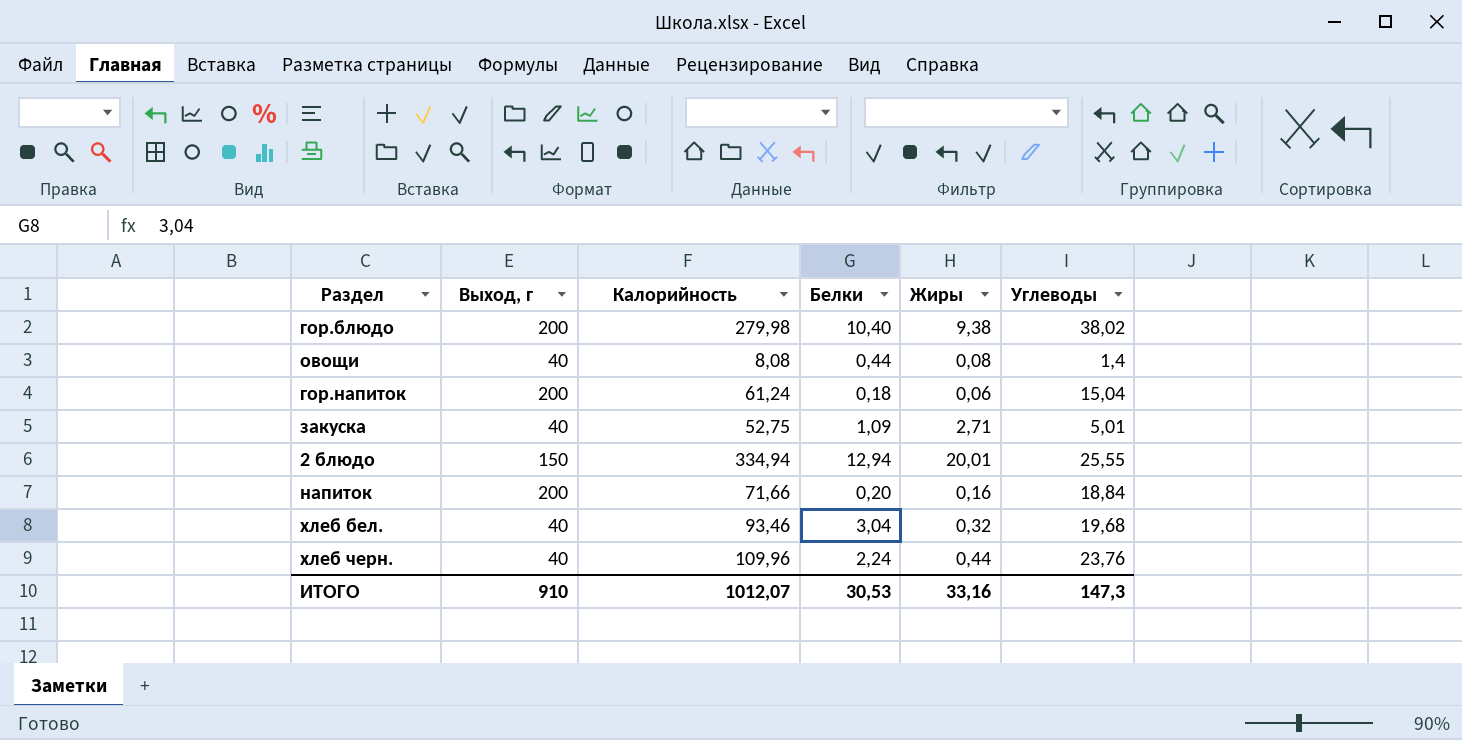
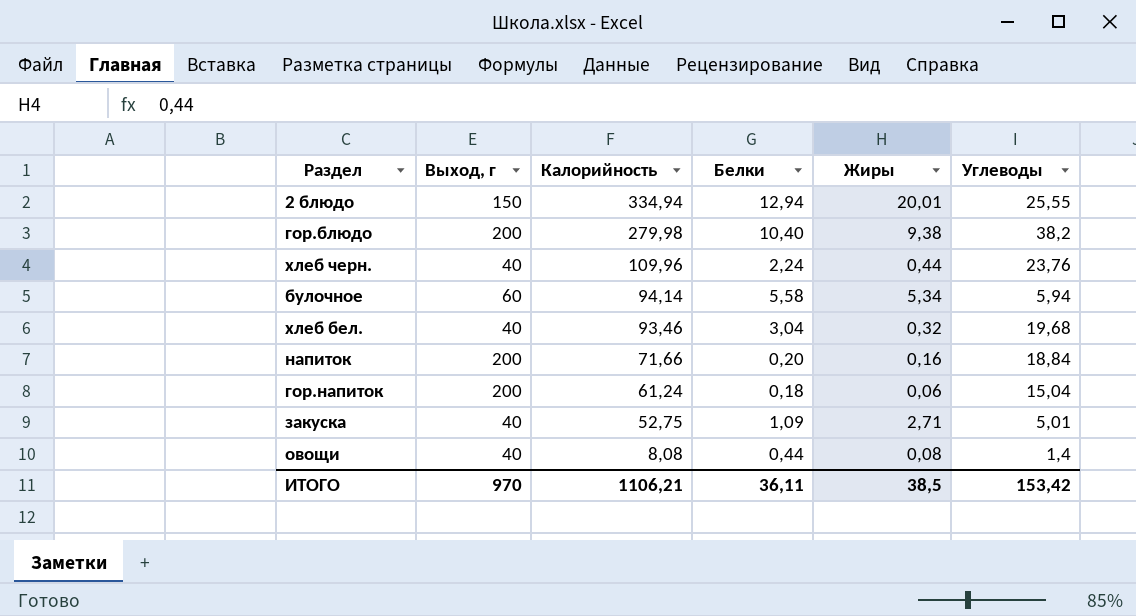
row order: none -> Калорийность descending
гор.блюдо | Углеводы: 38,02 -> 38,2
row булочное: none -> 60 | 94,14 | 5,58 | 5,34 | 5,94
ИТОГО | Выход, г: 910 -> 970
ИТОГО | Калорийность: 1012,07 -> 1106,21
ИТОГО | Белки: 30,53 -> 36,11
ИТОГО | Жиры: 33,16 -> 38,5
ИТОГО | Углеводы: 147,3 -> 153,42

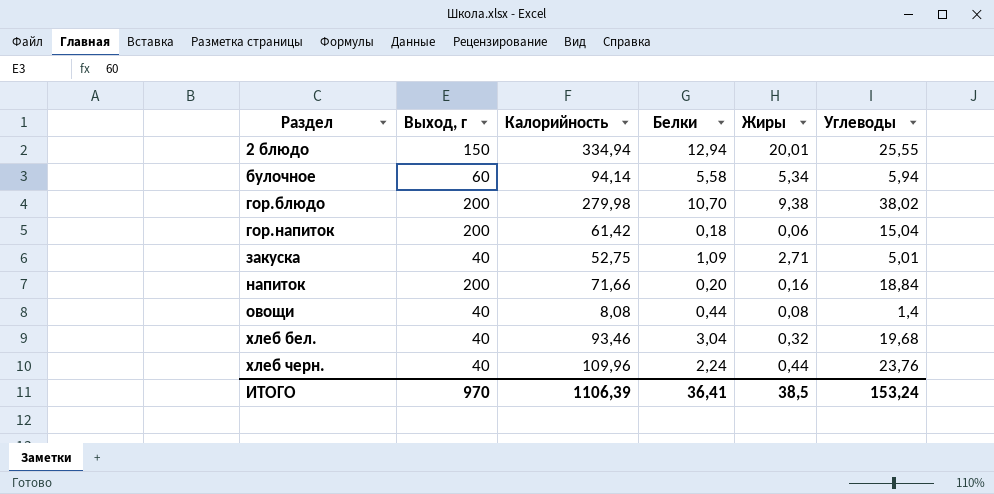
row order: Калорийность descending -> Раздел ascending
гор.блюдо | Белки: 10,40 -> 10,70
гор.блюдо | Углеводы: 38,2 -> 38,02
гор.напиток | Калорийность: 61,24 -> 61,42
ИТОГО | Калорийность: 1106,21 -> 1106,39
ИТОГО | Белки: 36,11 -> 36,41
ИТОГО | Углеводы: 153,42 -> 153,24

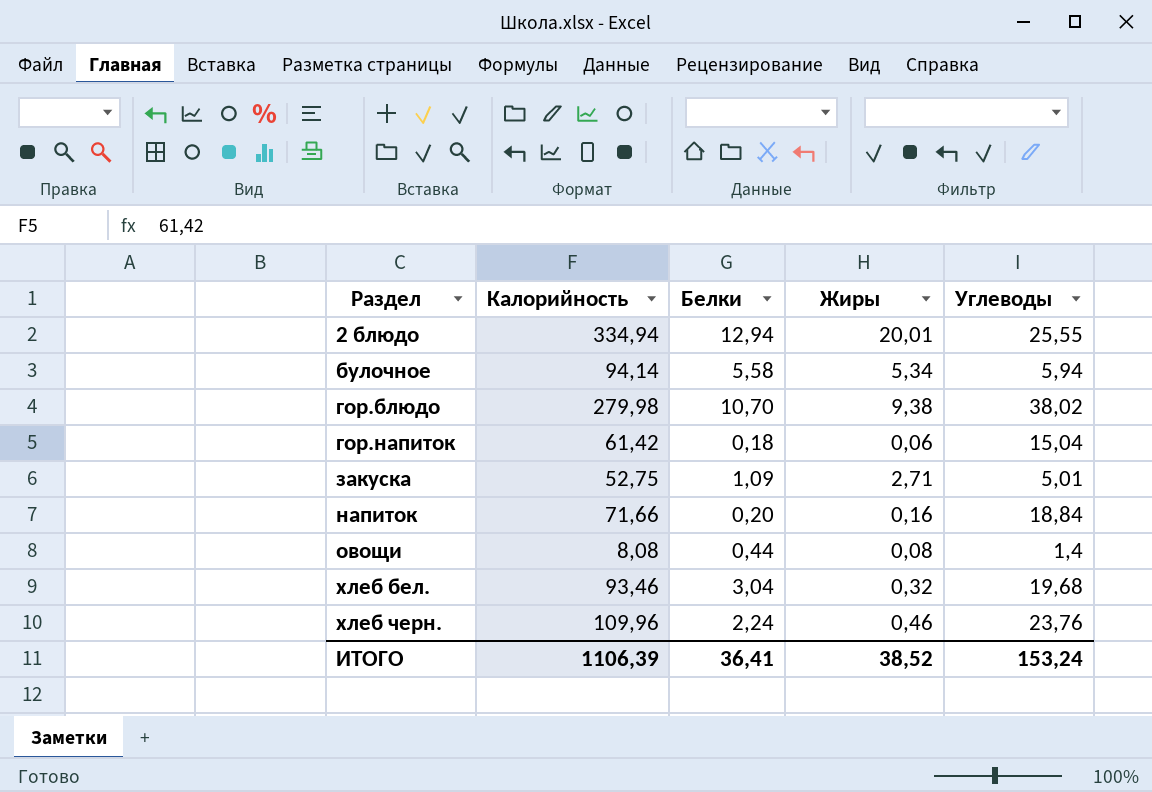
column Выход, г | position: 2 -> none
хлеб черн. | Жиры: 0,44 -> 0,46
ИТОГО | Жиры: 38,5 -> 38,52

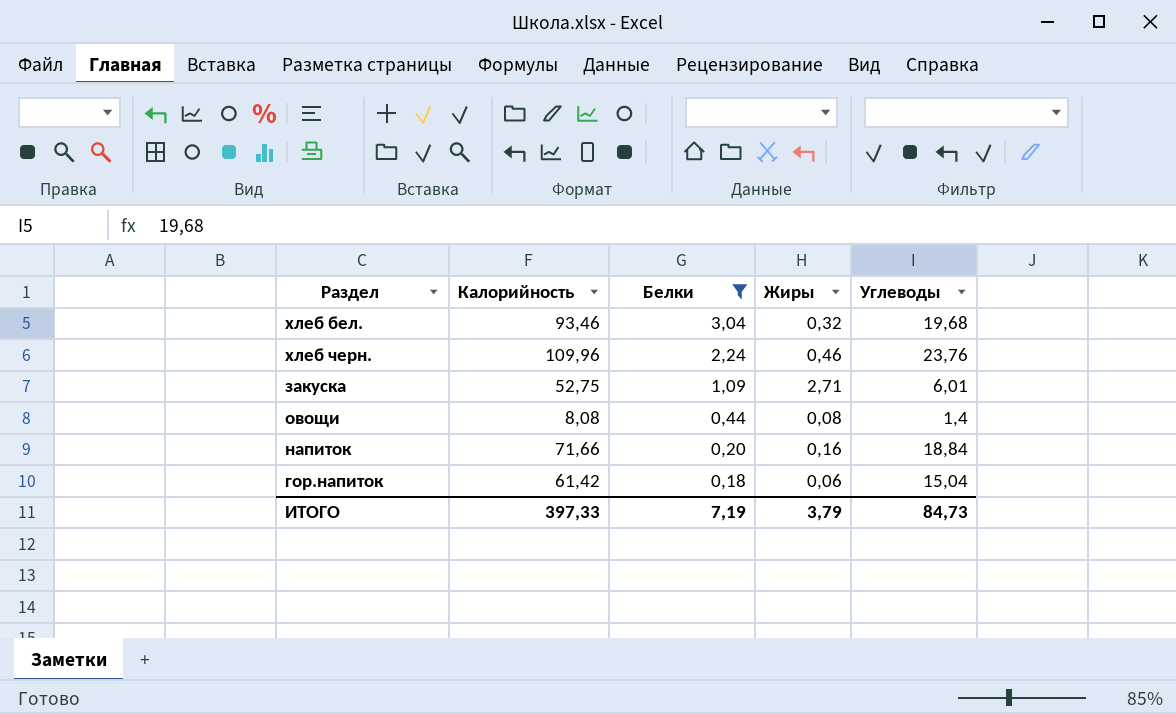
filter: none -> Белки <= 3,04
row order: Раздел ascending -> Белки descending
закуска | Углеводы: 5,01 -> 6,01
ИТОГО | Калорийность: 1106,39 -> 397,33
ИТОГО | Белки: 36,41 -> 7,19
ИТОГО | Жиры: 38,52 -> 3,79
ИТОГО | Углеводы: 153,24 -> 84,73

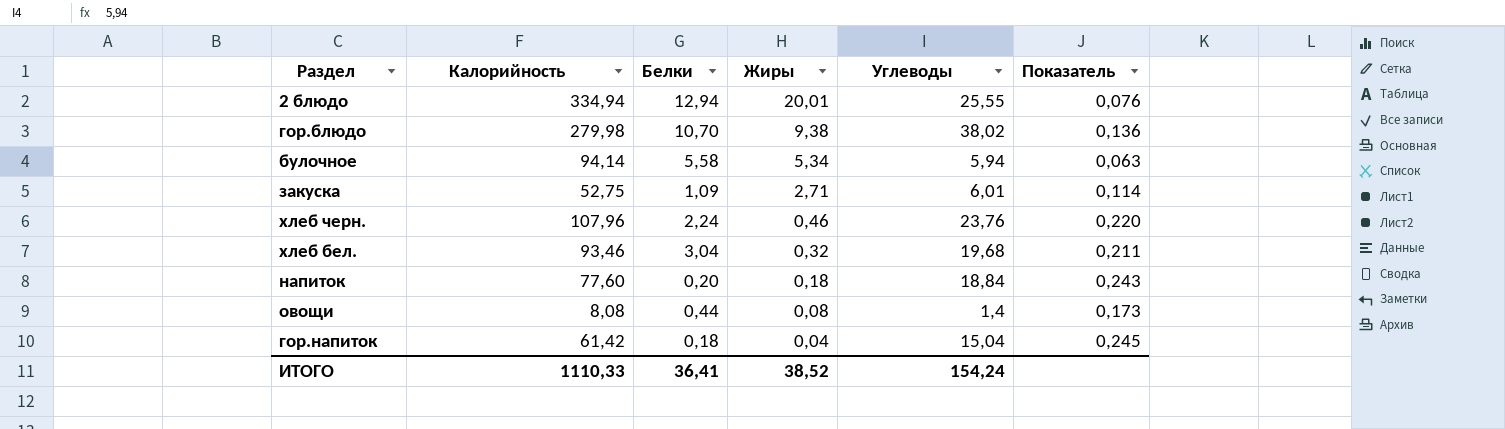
filter: Белки <= 3,04 -> none
row order: Белки descending -> Жиры descending
column Показатель | formula: none -> [Углеводы] / [Калорийность]
хлеб черн. | Калорийность: 109,96 -> 107,96
напиток | Калорийность: 71,66 -> 77,60
напиток | Жиры: 0,16 -> 0,18
гор.напиток | Жиры: 0,06 -> 0,04
ИТОГО | Калорийность: 397,33 -> 1110,33
ИТОГО | Белки: 7,19 -> 36,41
ИТОГО | Жиры: 3,79 -> 38,52
ИТОГО | Углеводы: 84,73 -> 154,24

